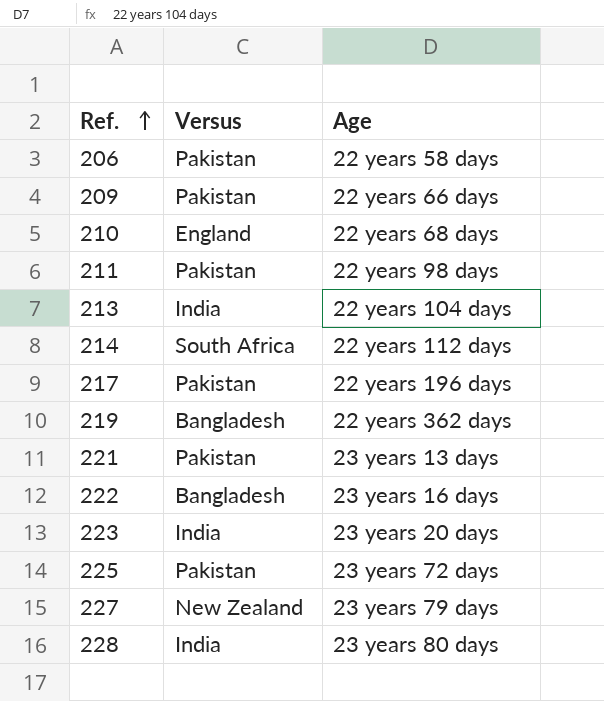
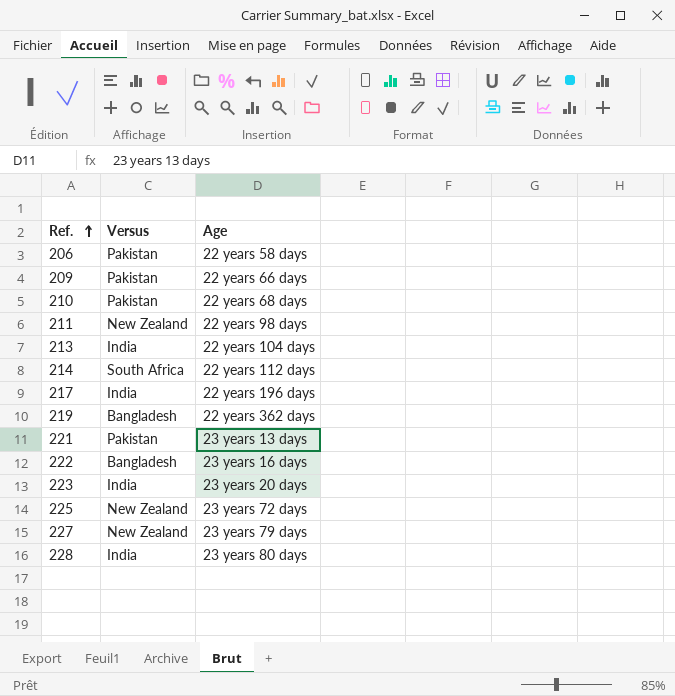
210 | Versus: England -> Pakistan
211 | Versus: Pakistan -> New Zealand
217 | Versus: Pakistan -> India
225 | Versus: Pakistan -> New Zealand

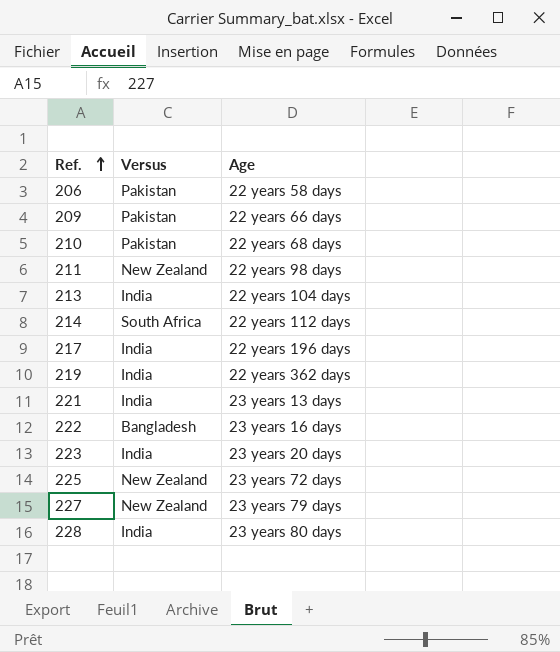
219 | Versus: Bangladesh -> India
221 | Versus: Pakistan -> India

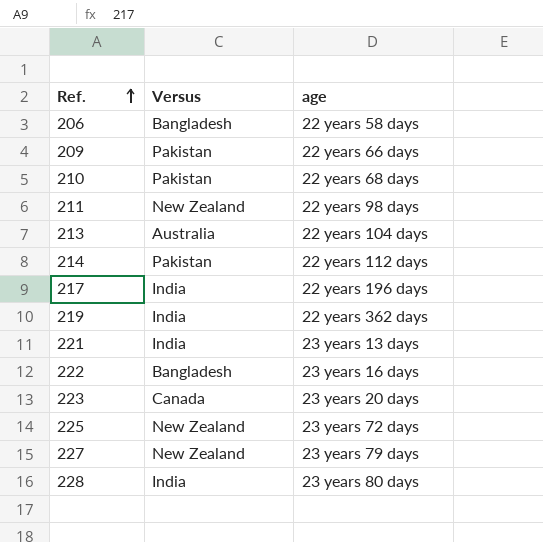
column name: Age -> age
206 | Versus: Pakistan -> Bangladesh
213 | Versus: India -> Australia
214 | Versus: South Africa -> Pakistan
223 | Versus: India -> Canada

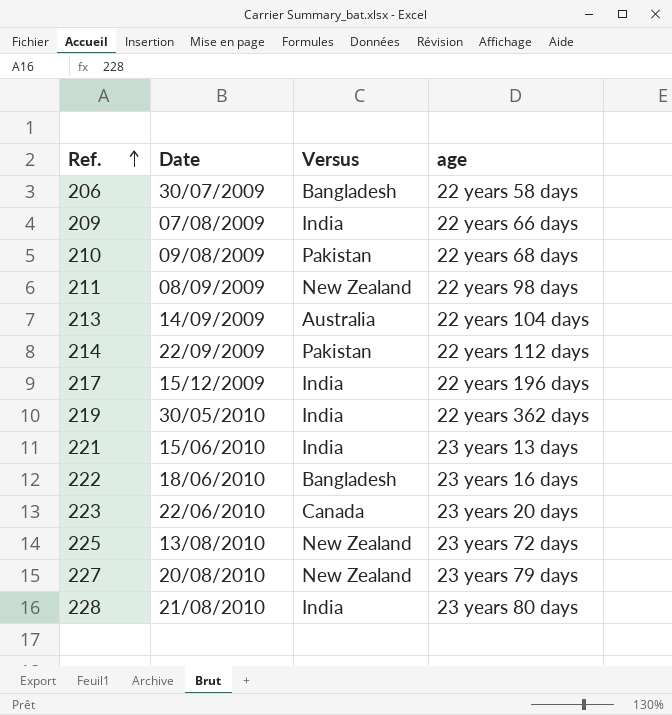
column Date | position: none -> 2
209 | Versus: Pakistan -> India

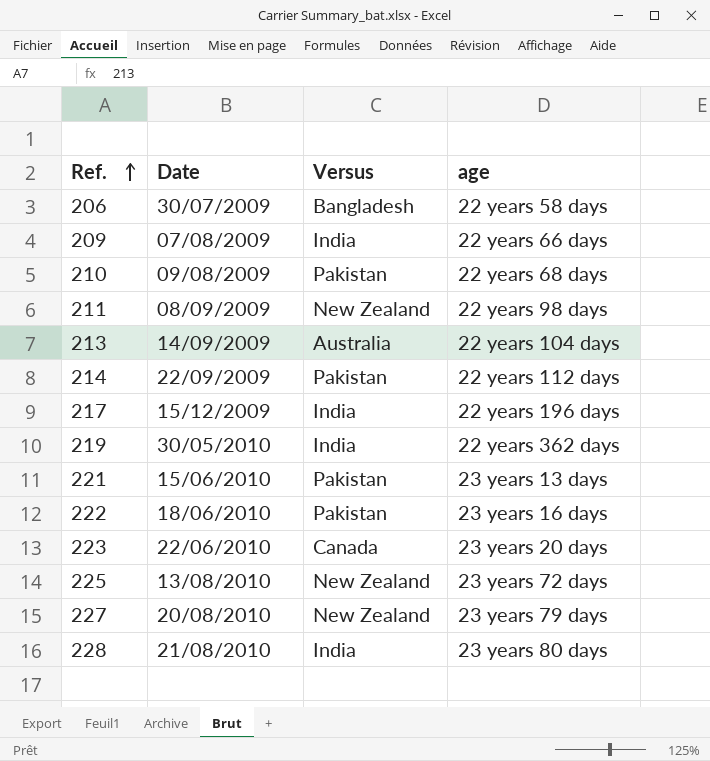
221 | Versus: India -> Pakistan
222 | Versus: Bangladesh -> Pakistan

